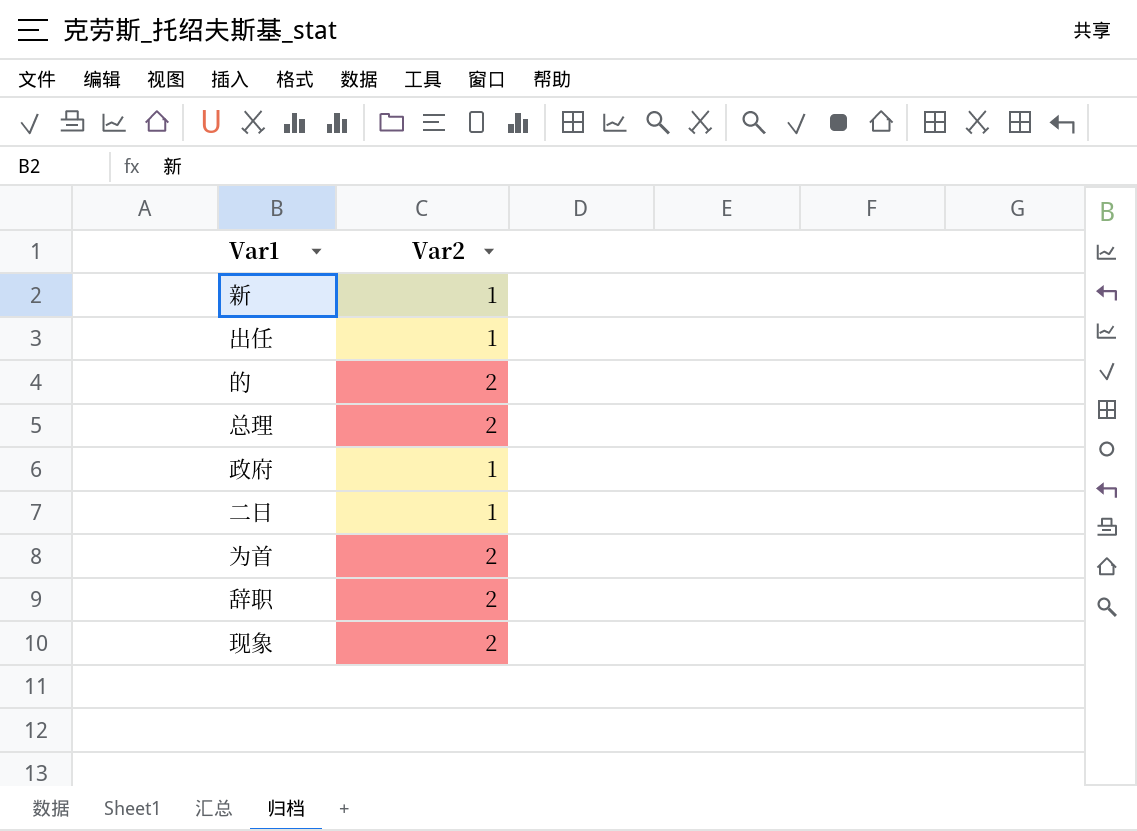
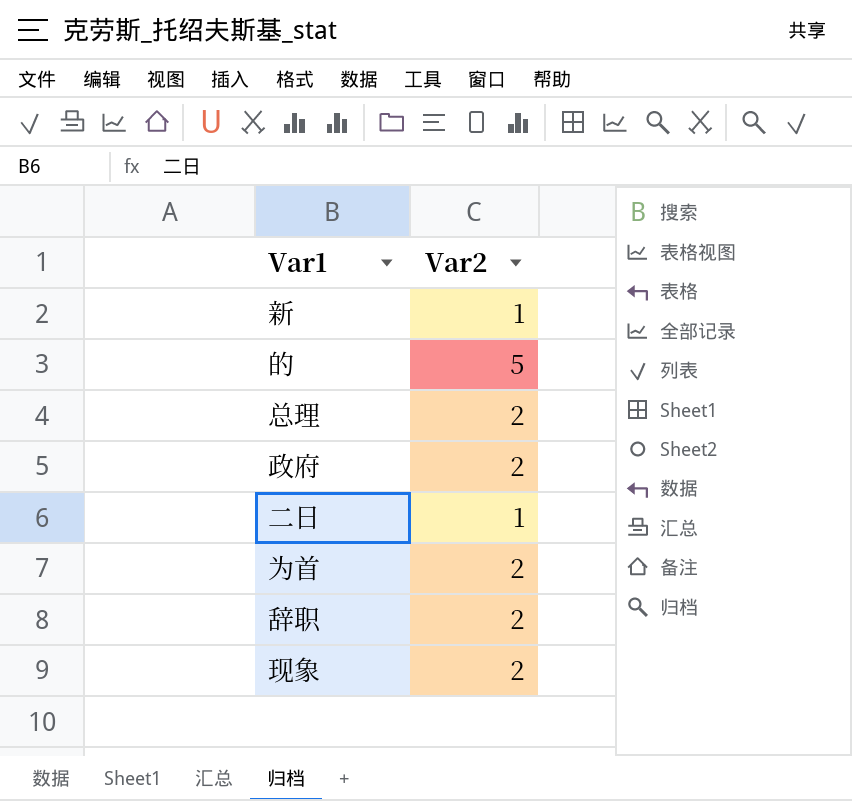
row 出任: 1 -> none
的 | Var2: 2 -> 5
政府 | Var2: 1 -> 2

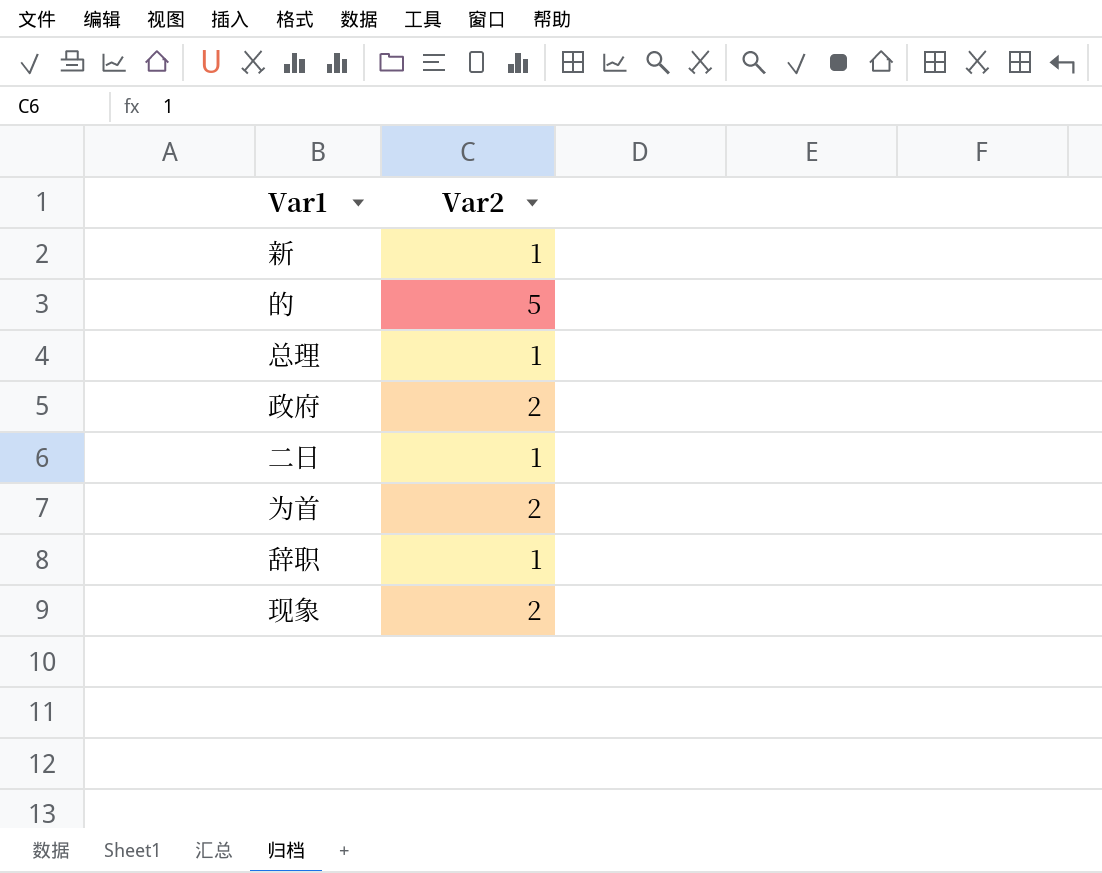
总理 | Var2: 2 -> 1
辞职 | Var2: 2 -> 1

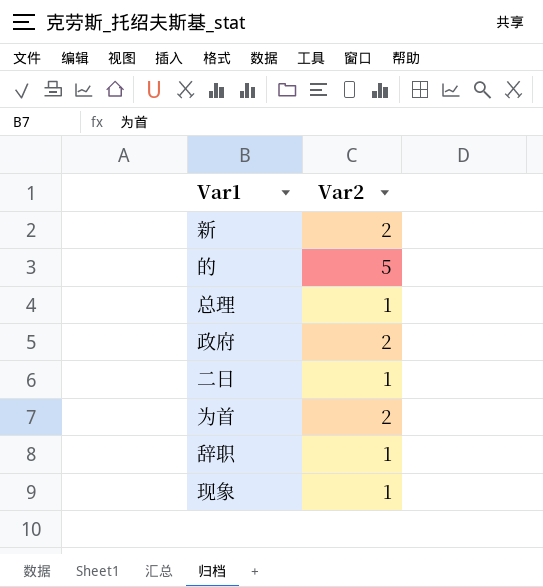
新 | Var2: 1 -> 2
现象 | Var2: 2 -> 1

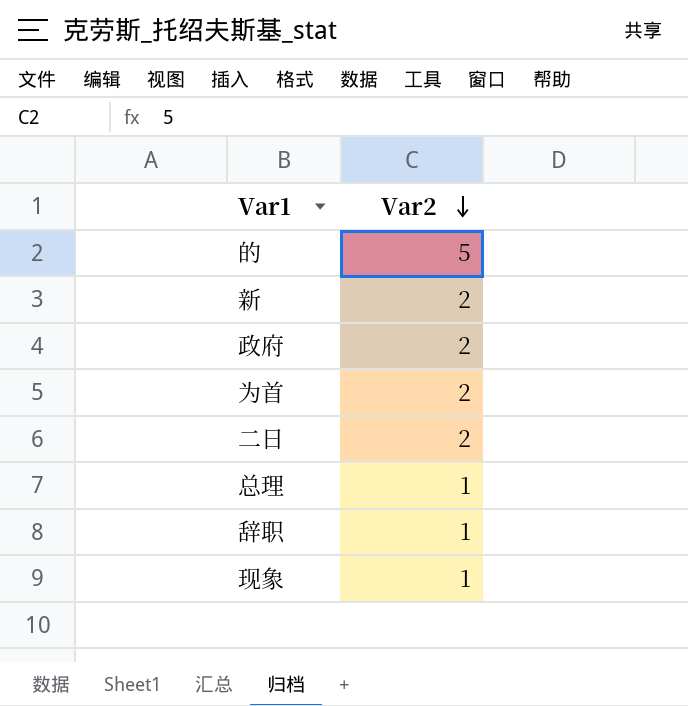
row order: none -> Var2 descending
二日 | Var2: 1 -> 2

